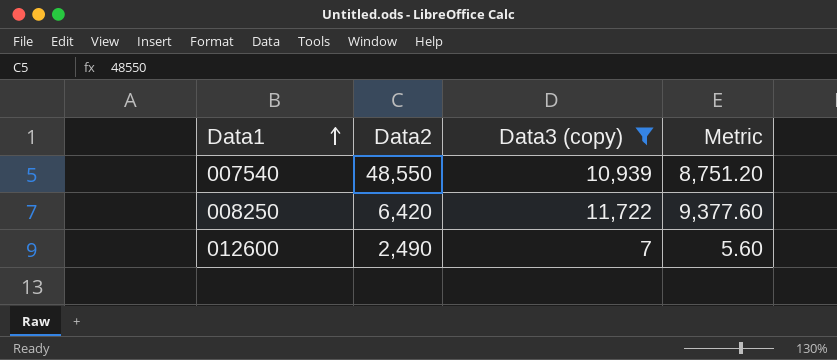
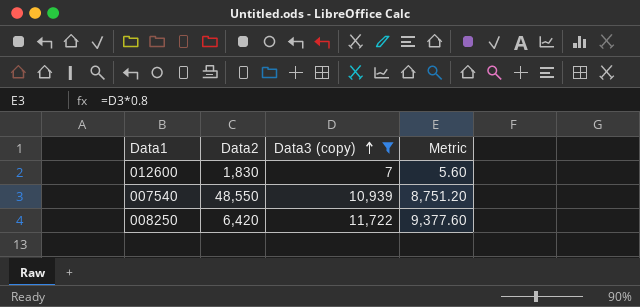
row order: Data1 ascending -> Data3 (copy) ascending
012600 | Data2: 2,490 -> 1,830

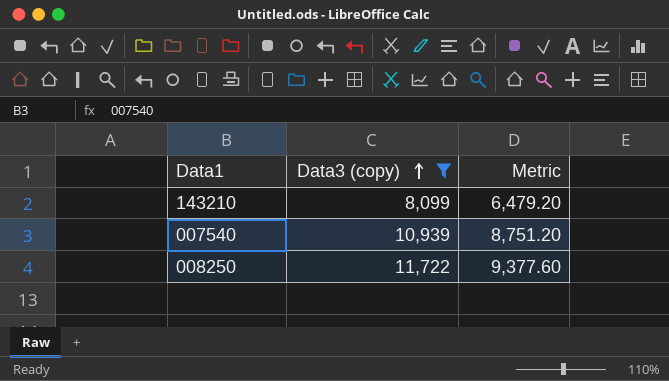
column Data2 | position: 2 -> none
row 012600: 1,830 | 7 | 5.60 -> none
row 143210: none -> 8,099 | 6,479.20

